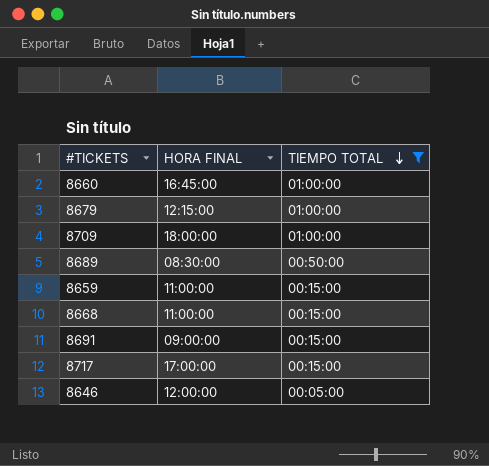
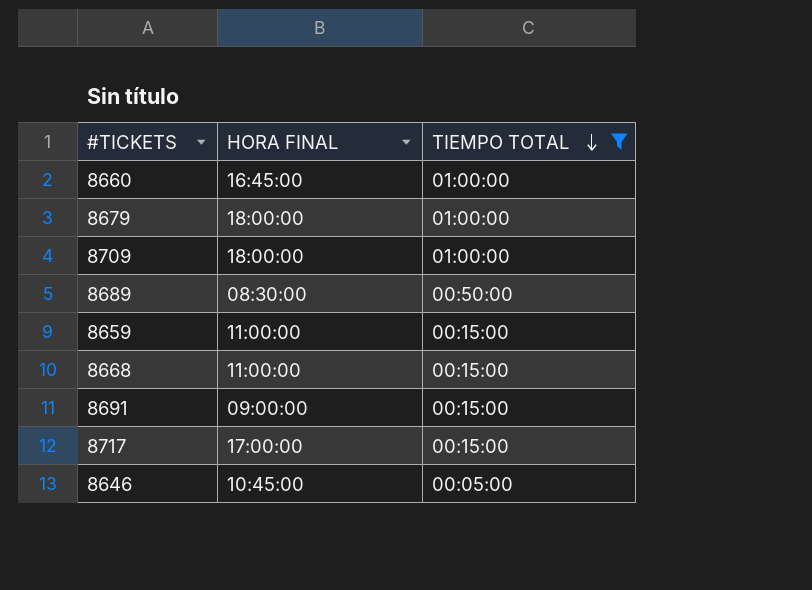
8679 | HORA FINAL: 12:15:00 -> 18:00:00
8646 | HORA FINAL: 12:00:00 -> 10:45:00

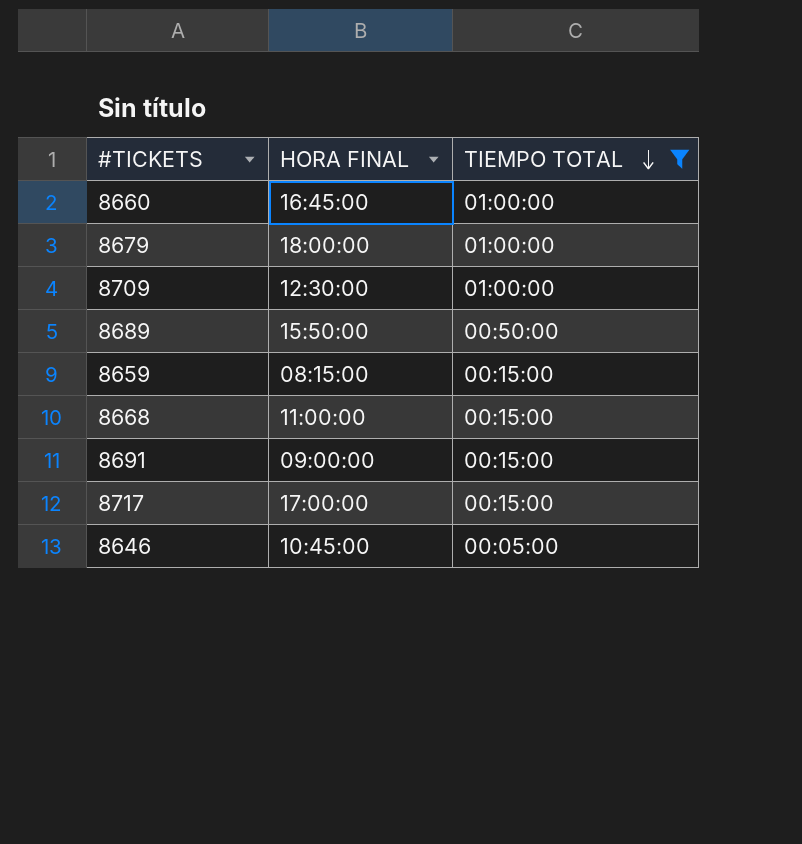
8709 | HORA FINAL: 18:00:00 -> 12:30:00
8689 | HORA FINAL: 08:30:00 -> 15:50:00
8659 | HORA FINAL: 11:00:00 -> 08:15:00

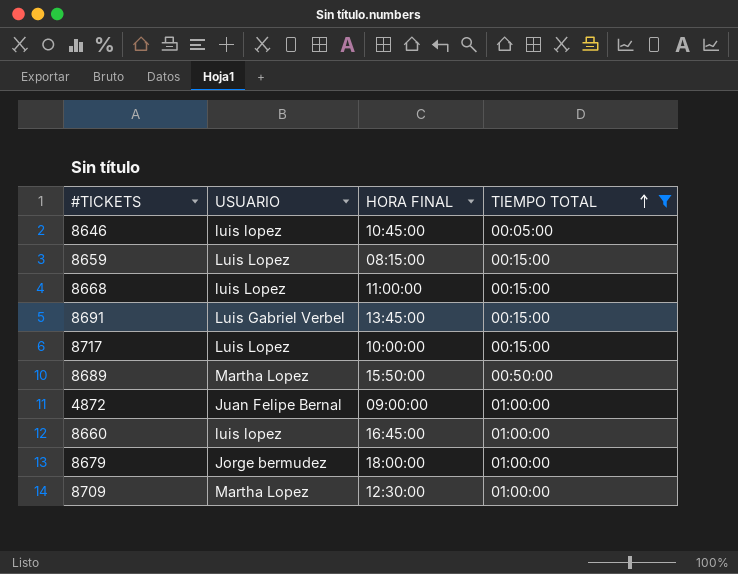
row order: TIEMPO TOTAL descending -> TIEMPO TOTAL ascending
column USUARIO | position: none -> 2
8691 | HORA FINAL: 09:00:00 -> 13:45:00
8717 | HORA FINAL: 17:00:00 -> 10:00:00
row 4872: none -> Juan Felipe Bernal | 09:00:00 | 01:00:00

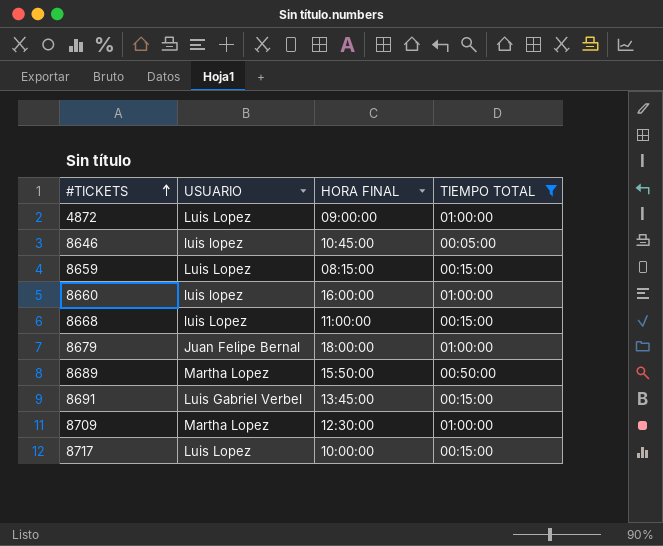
row order: TIEMPO TOTAL ascending -> #TICKETS ascending
4872 | USUARIO: Juan Felipe Bernal -> Luis Lopez
8660 | HORA FINAL: 16:45:00 -> 16:00:00
8679 | USUARIO: Jorge bermudez -> Juan Felipe Bernal

